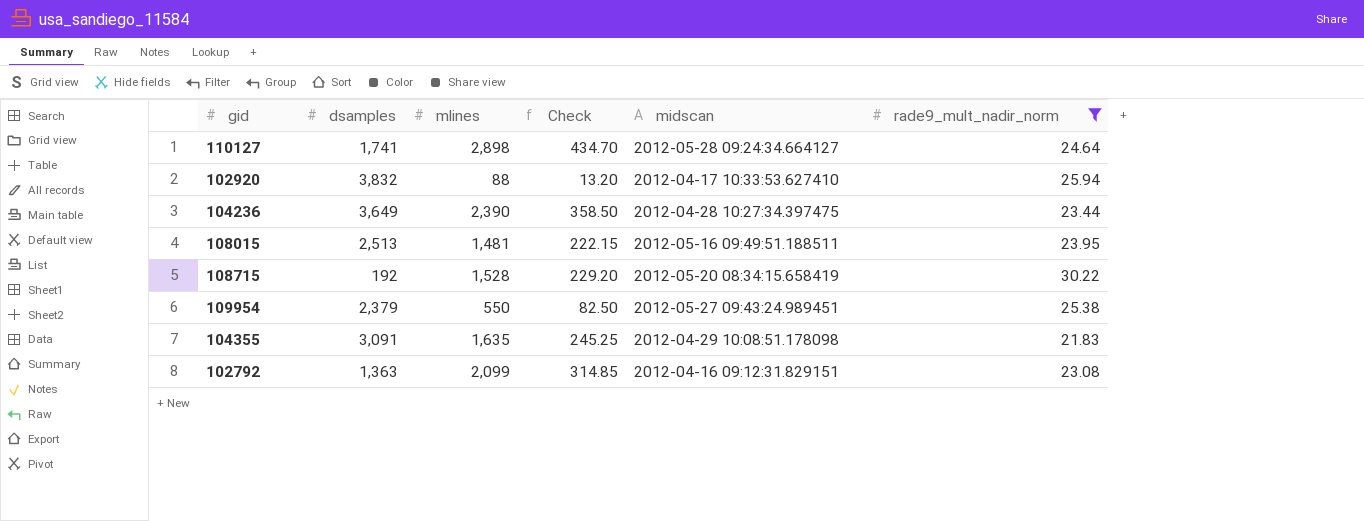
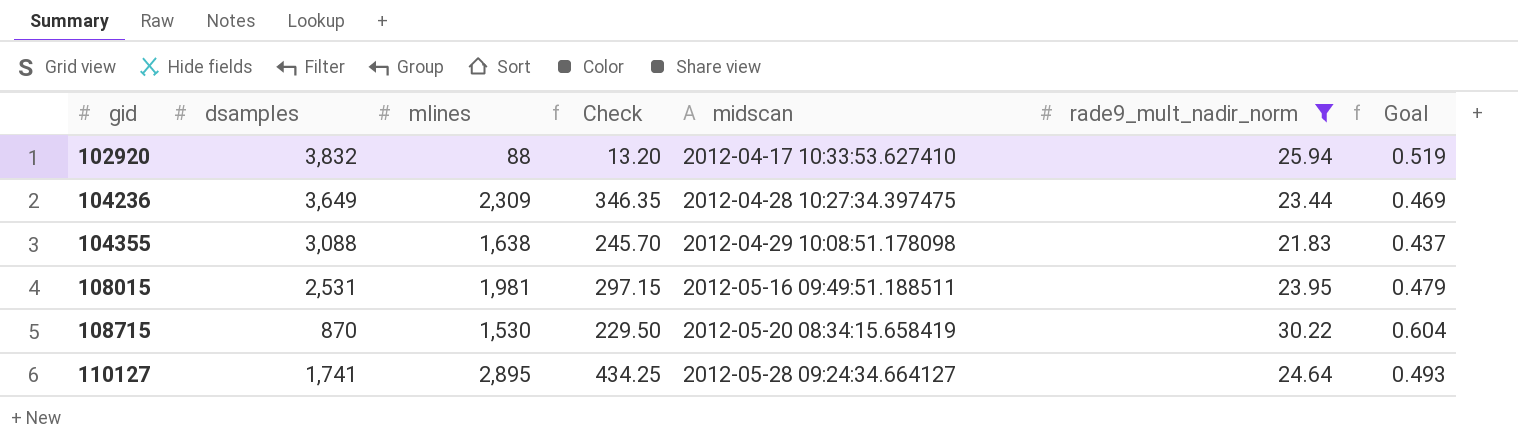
row order: none -> gid ascending
column Goal | formula: none -> [rade9_mult_nadir_norm] * 0.02
row 109954: 2,379 | 550 | 82.50 | 2012-05-27 09:43:24.989451 | 25.38 -> none
row 102792: 1,363 | 2,099 | 314.85 | 2012-04-16 09:12:31.829151 | 23.08 -> none
104236 | mlines: 2,390 -> 2,309
104236 | Check: 358.50 -> 346.35
104355 | dsamples: 3,091 -> 3,088
104355 | mlines: 1,635 -> 1,638
104355 | Check: 245.25 -> 245.70
108015 | dsamples: 2,513 -> 2,531
108015 | mlines: 1,481 -> 1,981
108015 | Check: 222.15 -> 297.15
108715 | dsamples: 192 -> 870
108715 | mlines: 1,528 -> 1,530
108715 | Check: 229.20 -> 229.50
110127 | mlines: 2,898 -> 2,895
110127 | Check: 434.70 -> 434.25

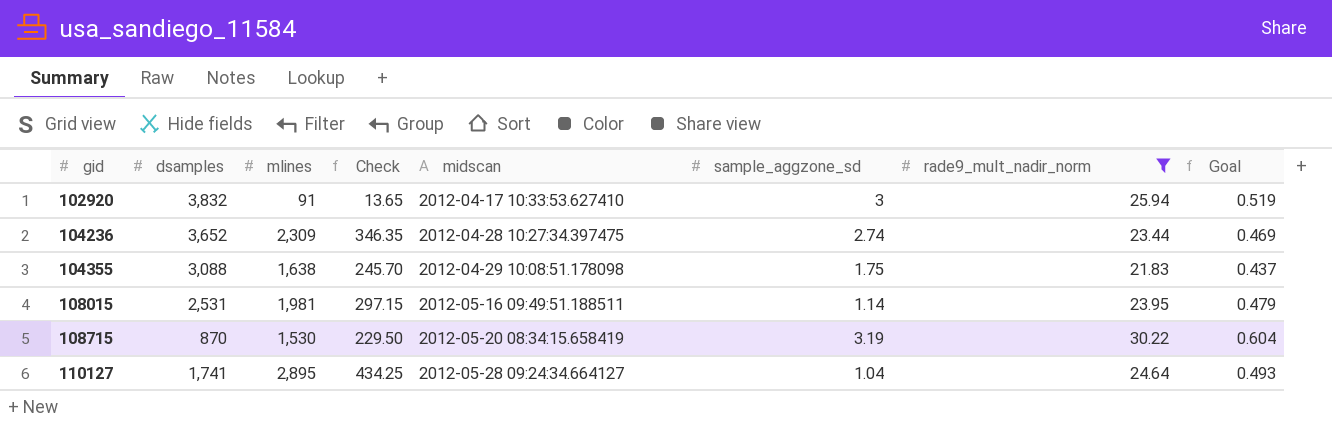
column sample_aggzone_sd | position: none -> 6
102920 | mlines: 88 -> 91
102920 | Check: 13.20 -> 13.65
104236 | dsamples: 3,649 -> 3,652

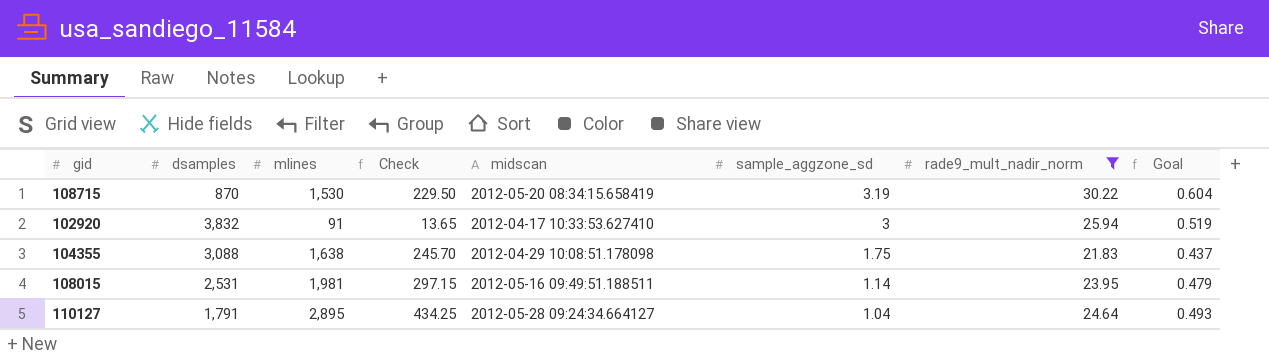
row order: gid ascending -> sample_aggzone_sd descending
row 104236: 3,652 | 2,309 | 346.35 | 2012-04-28 10:27:34.397475 | 2.74 | 23.44 | 0.469 -> none
110127 | dsamples: 1,741 -> 1,791

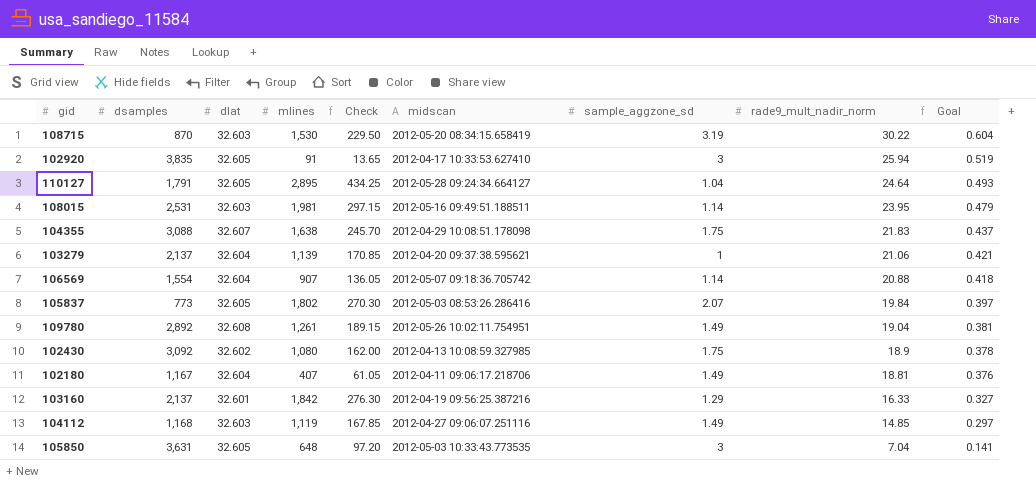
filter: rade9_mult_nadir_norm >= 21.83 -> none
row order: sample_aggzone_sd descending -> rade9_mult_nadir_norm descending
column dlat | position: none -> 3
102920 | dsamples: 3,832 -> 3,835

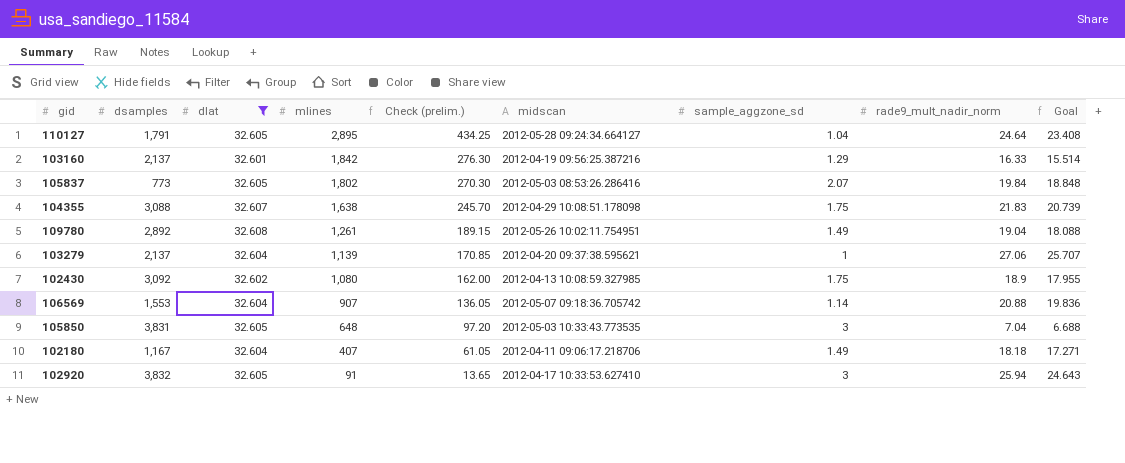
filter: none -> dlat != 32.603
row order: rade9_mult_nadir_norm descending -> mlines descending
column name: Check -> Check (prelim.)
column Goal | formula: [rade9_mult_nadir_norm] * 0.02 -> [rade9_mult_nadir_norm] * 0.95
103279 | rade9_mult_nadir_norm: 21.06 -> 27.06
106569 | dsamples: 1,554 -> 1,553
105850 | dsamples: 3,631 -> 3,831
102180 | rade9_mult_nadir_norm: 18.81 -> 18.18
102920 | dsamples: 3,835 -> 3,832

